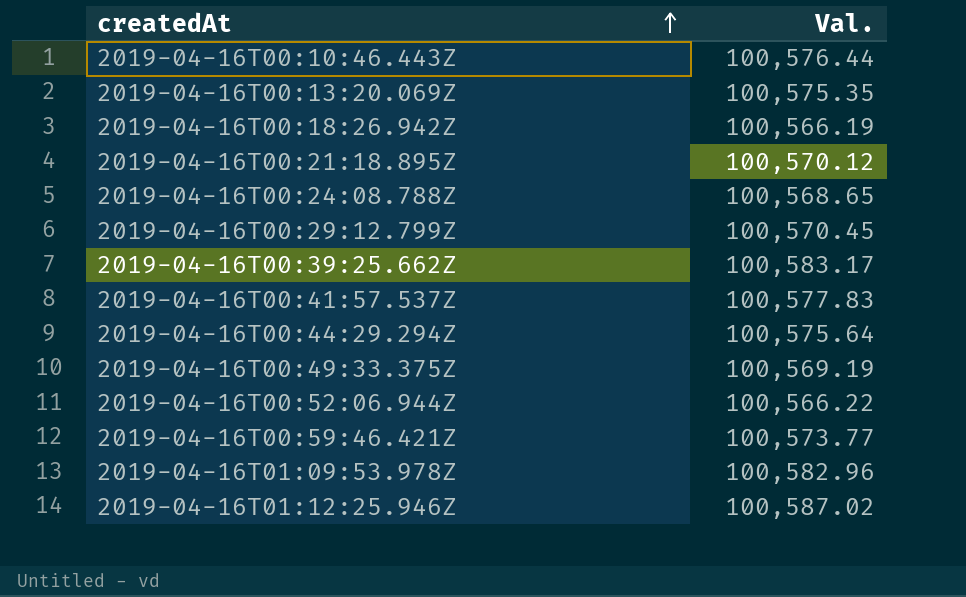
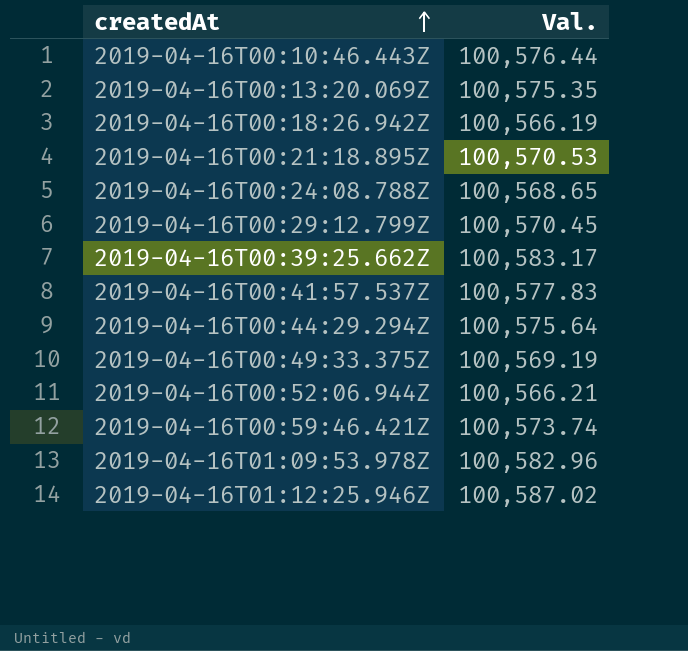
2019-04-16T00:21:18.895Z | Val.: 100,570.12 -> 100,570.53
2019-04-16T00:52:06.944Z | Val.: 100,566.22 -> 100,566.21
2019-04-16T00:59:46.421Z | Val.: 100,573.77 -> 100,573.74

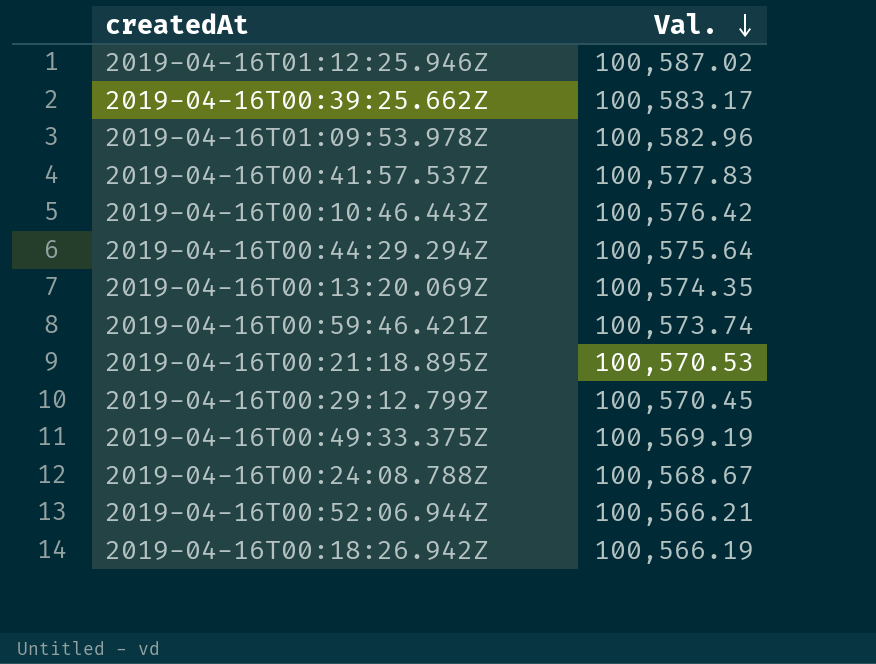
row order: createdAt ascending -> Val. descending
2019-04-16T00:10:46.443Z | Val.: 100,576.44 -> 100,576.42
2019-04-16T00:13:20.069Z | Val.: 100,575.35 -> 100,574.35
2019-04-16T00:24:08.788Z | Val.: 100,568.65 -> 100,568.67

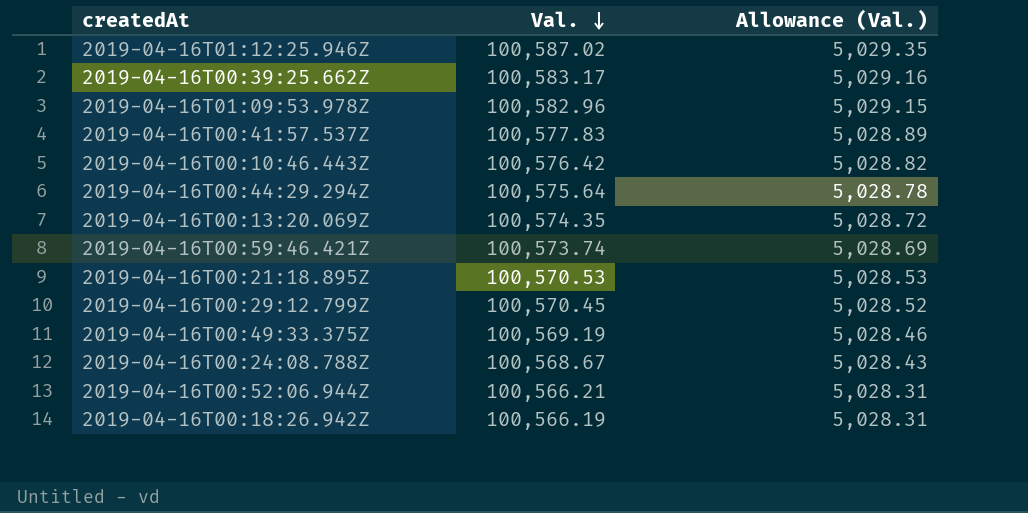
column Allowance (Val.) | formula: none -> [Val.] * 0.05

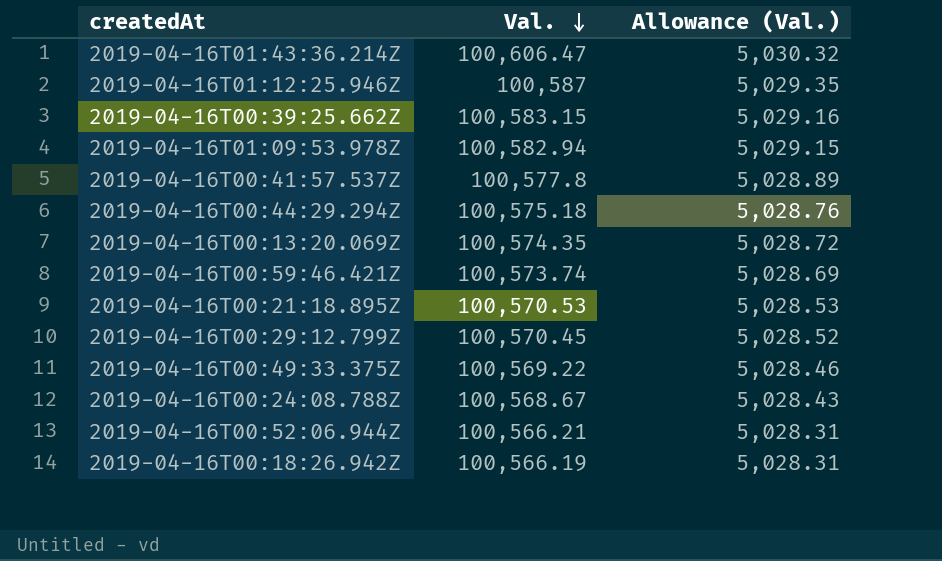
row 2019-04-16T00:10:46.443Z: 100,576.42 | 5,028.82 -> none
row 2019-04-16T01:43:36.214Z: none -> 100,606.47 | 5,030.32
2019-04-16T01:12:25.946Z | Val.: 100,587.02 -> 100,587
2019-04-16T00:39:25.662Z | Val.: 100,583.17 -> 100,583.15
2019-04-16T01:09:53.978Z | Val.: 100,582.96 -> 100,582.94
2019-04-16T00:41:57.537Z | Val.: 100,577.83 -> 100,577.8
2019-04-16T00:44:29.294Z | Val.: 100,575.64 -> 100,575.18
2019-04-16T00:44:29.294Z | Allowance (Val.): 5,028.78 -> 5,028.76
2019-04-16T00:49:33.375Z | Val.: 100,569.19 -> 100,569.22

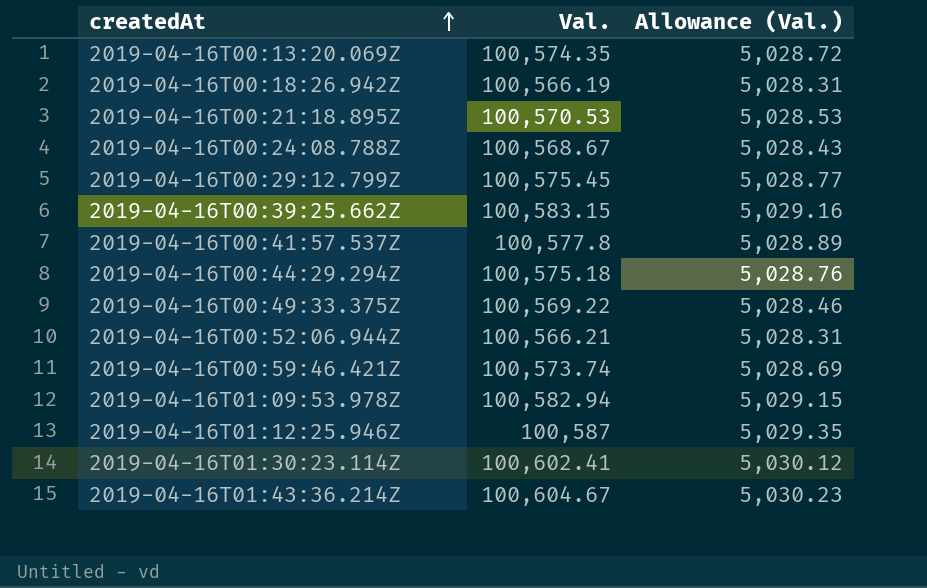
row order: Val. descending -> createdAt ascending
2019-04-16T00:29:12.799Z | Val.: 100,570.45 -> 100,575.45
2019-04-16T00:29:12.799Z | Allowance (Val.): 5,028.52 -> 5,028.77
row 2019-04-16T01:30:23.114Z: none -> 100,602.41 | 5,030.12
2019-04-16T01:43:36.214Z | Val.: 100,606.47 -> 100,604.67
2019-04-16T01:43:36.214Z | Allowance (Val.): 5,030.32 -> 5,030.23

